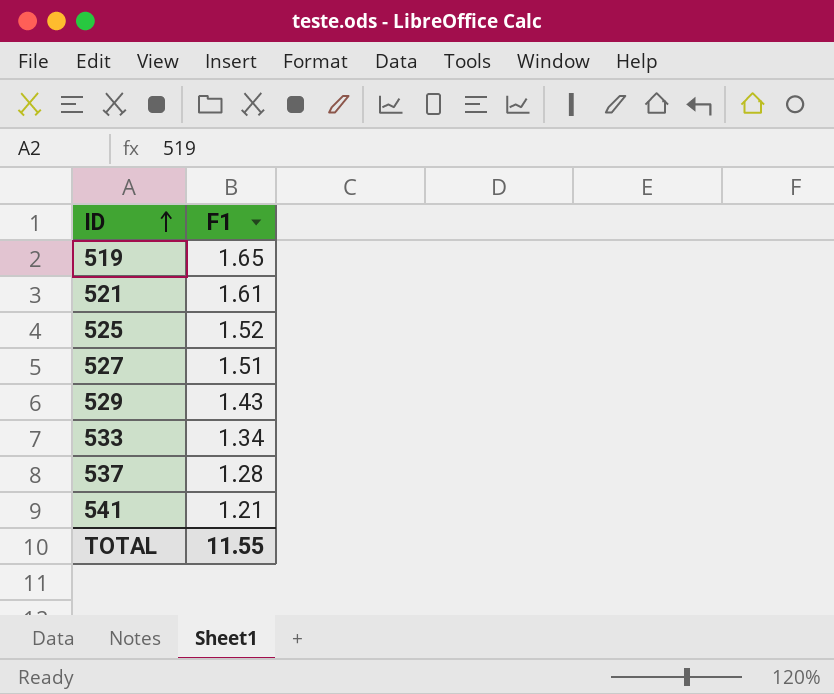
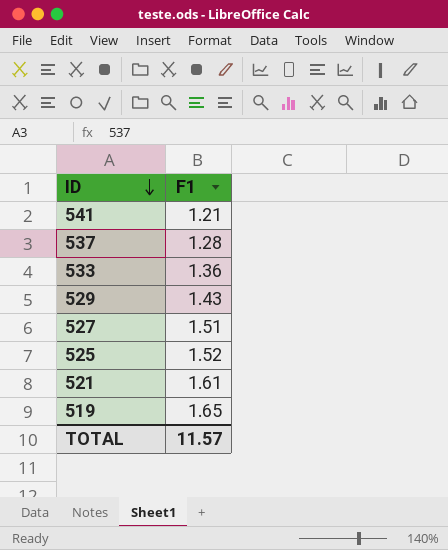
row order: ID ascending -> ID descending
533 | F1: 1.34 -> 1.36
TOTAL | F1: 11.55 -> 11.57

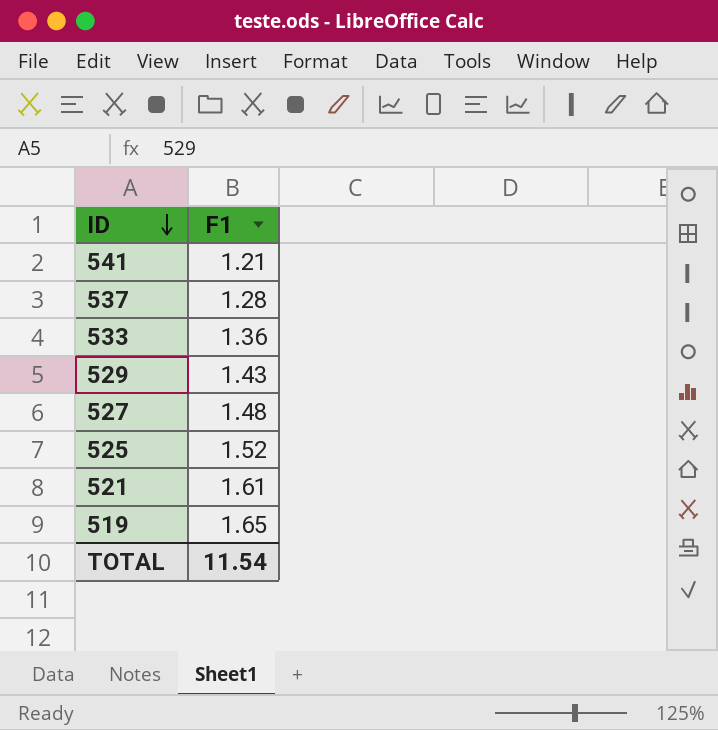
527 | F1: 1.51 -> 1.48
TOTAL | F1: 11.57 -> 11.54

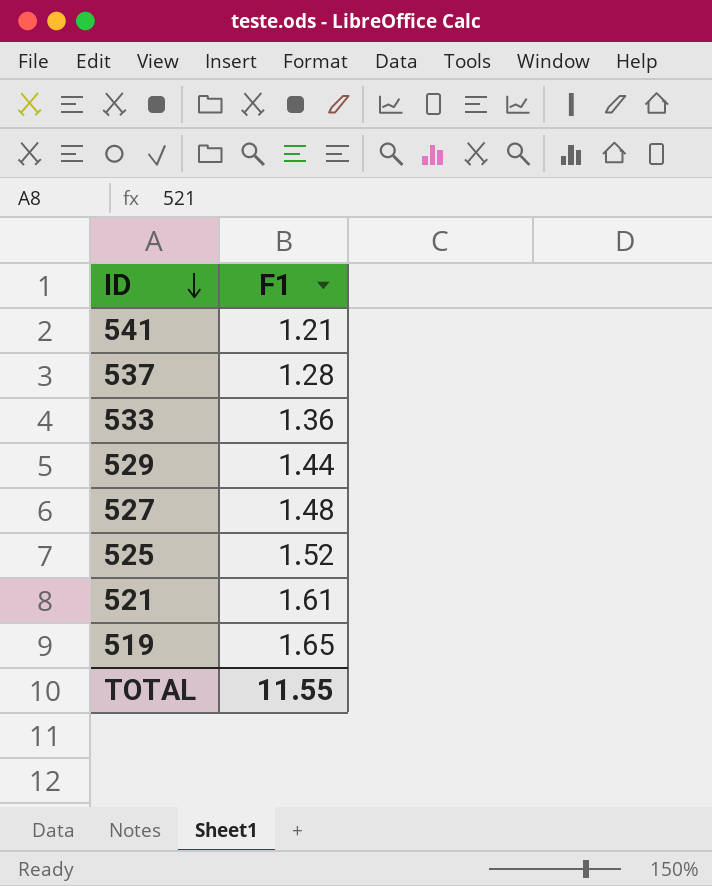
529 | F1: 1.43 -> 1.44
TOTAL | F1: 11.54 -> 11.55

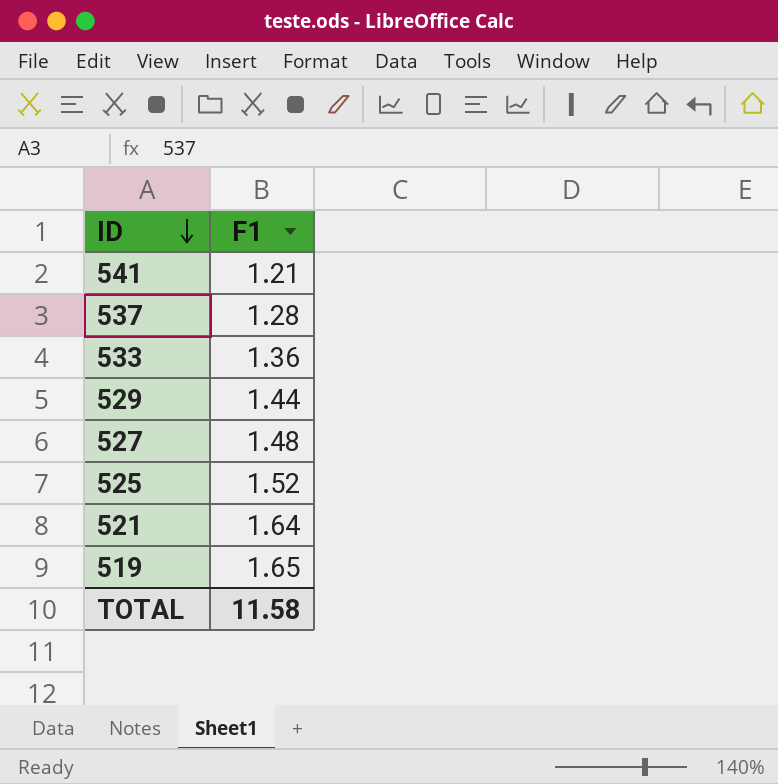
521 | F1: 1.61 -> 1.64
TOTAL | F1: 11.55 -> 11.58

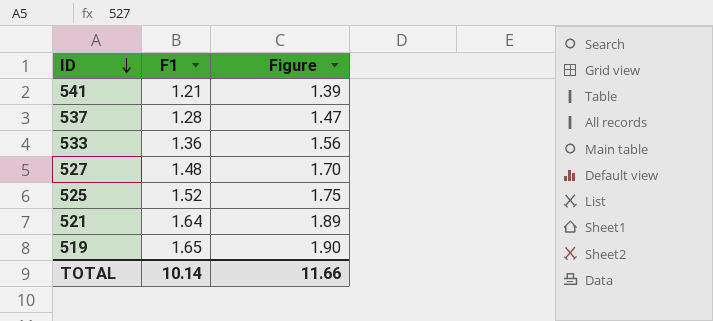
column Figure | formula: none -> [F1] * 1.15
row 529: 1.44 -> none
TOTAL | F1: 11.58 -> 10.14

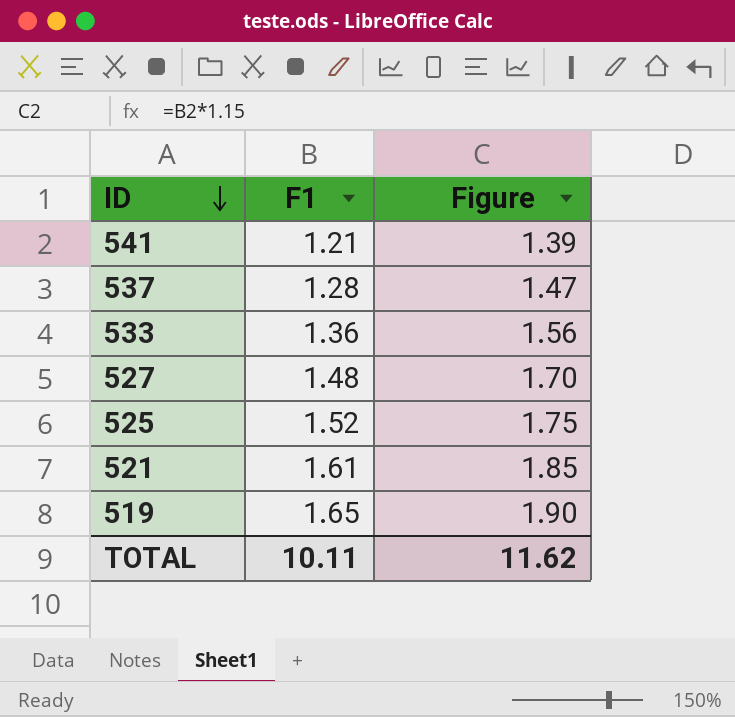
521 | F1: 1.64 -> 1.61
521 | Figure: 1.89 -> 1.85
TOTAL | F1: 10.14 -> 10.11
TOTAL | Figure: 11.66 -> 11.62

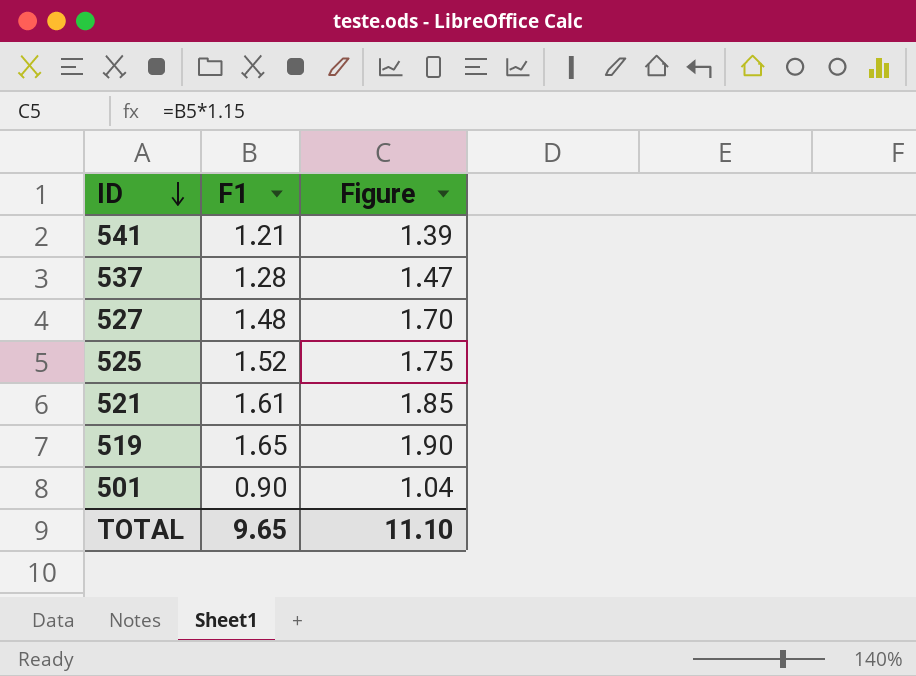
row 533: 1.36 | 1.56 -> none
row 501: none -> 0.90 | 1.04
TOTAL | F1: 10.11 -> 9.65
TOTAL | Figure: 11.62 -> 11.10

